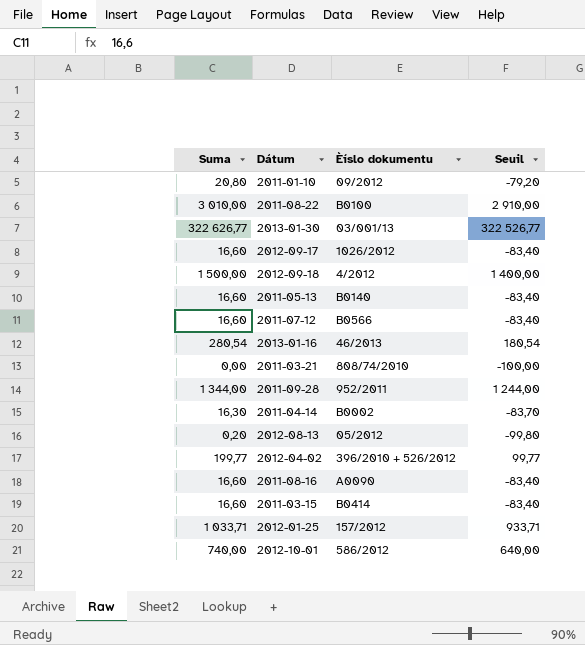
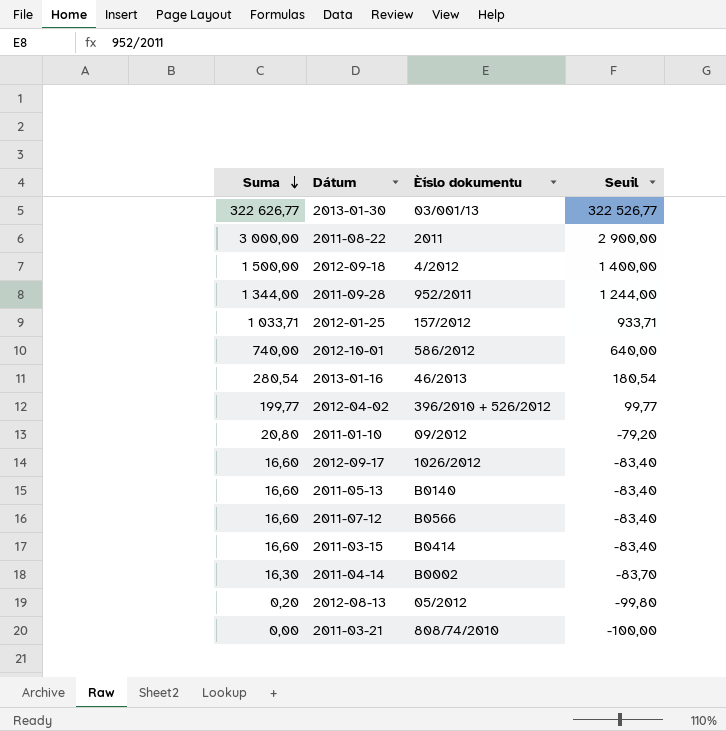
row order: none -> Suma descending
row 2011-08-16: 16,60 | A0090 | -83,40 -> none
2011-08-22 | Suma: 3 010,00 -> 3 000,00
2011-08-22 | Èíslo dokumentu: B0100 -> 2011
2011-08-22 | Seuil: 2 910,00 -> 2 900,00

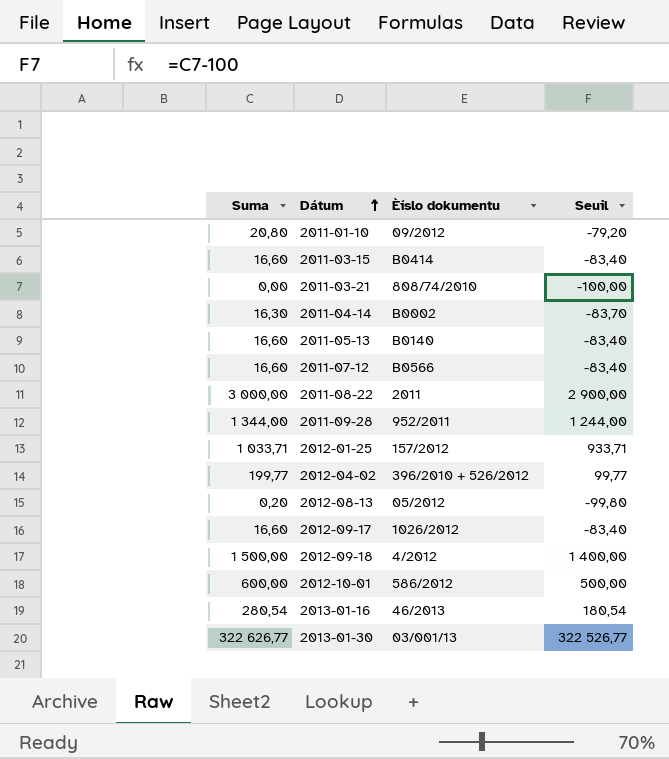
row order: Suma descending -> Dátum ascending
2012-10-01 | Suma: 740,00 -> 600,00
2012-10-01 | Seuil: 640,00 -> 500,00

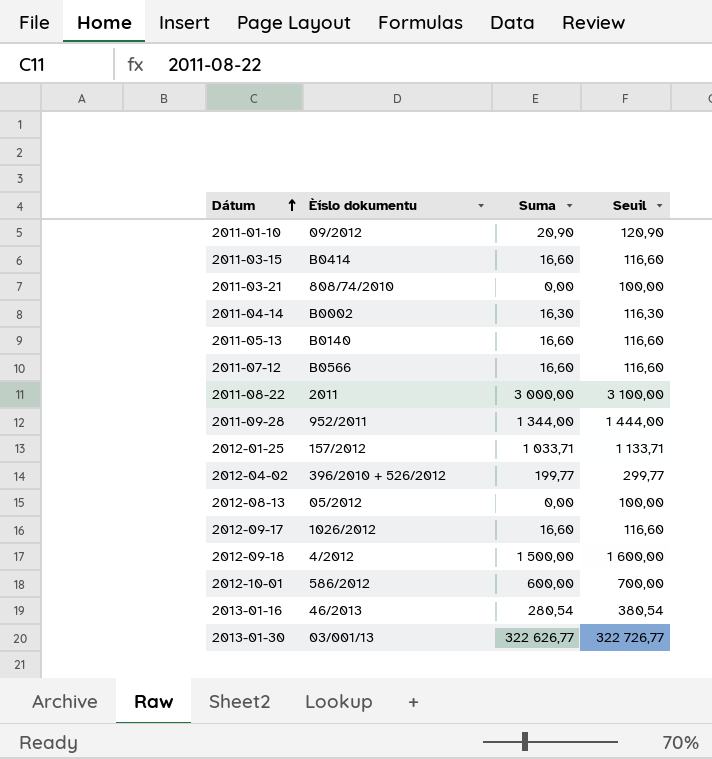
column Suma | position: 1 -> 3
column Seuil | formula: [Suma] - 100 -> [Suma] + 100
2011-01-10 | Suma: 20,80 -> 20,90
2012-08-13 | Suma: 0,20 -> 0,00

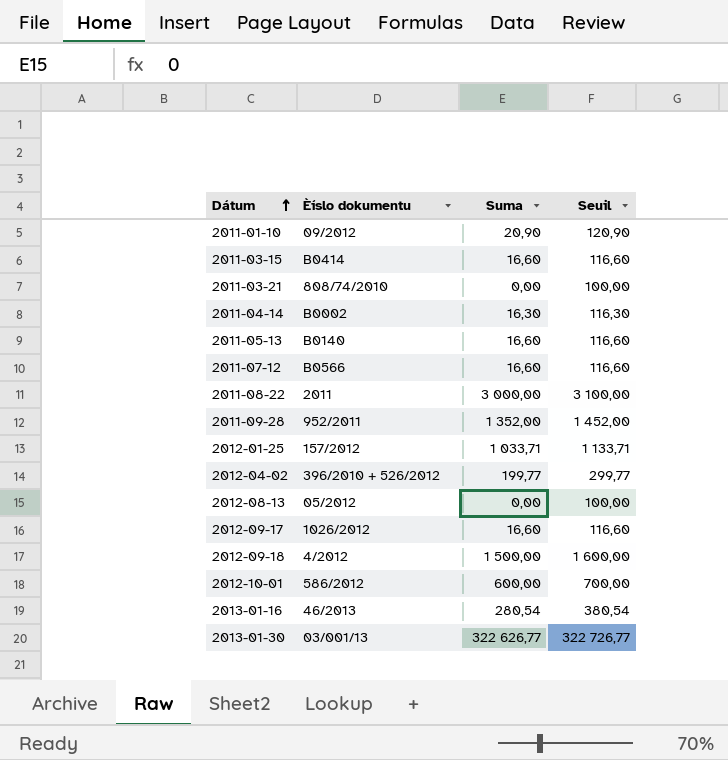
2011-09-28 | Suma: 1 344,00 -> 1 352,00
2011-09-28 | Seuil: 1 444,00 -> 1 452,00

